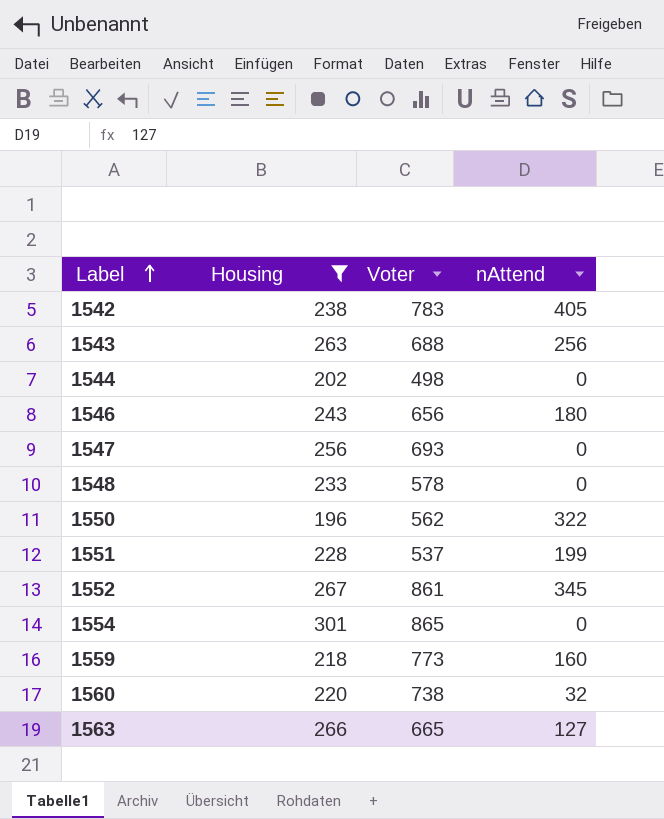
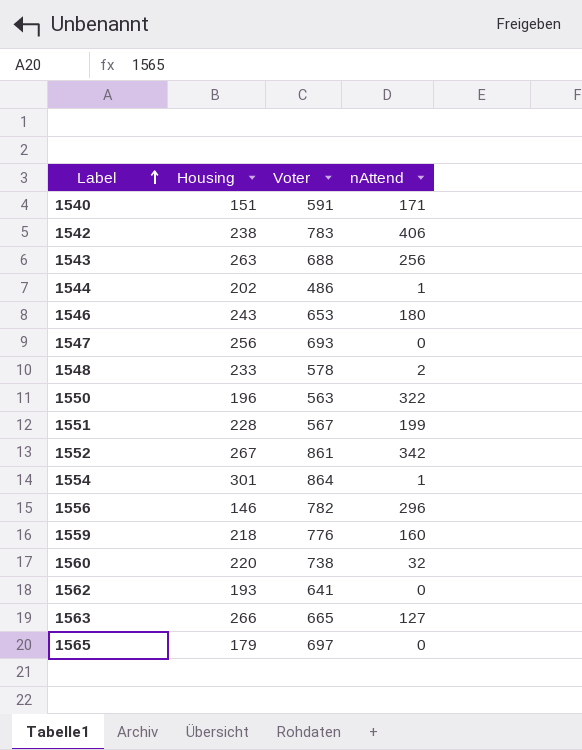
filter: Housing >= 196 -> none
1542 | nAttend: 405 -> 406
1544 | Voter: 498 -> 486
1544 | nAttend: 0 -> 1
1546 | Voter: 656 -> 653
1548 | nAttend: 0 -> 2
1550 | Voter: 562 -> 563
1551 | Voter: 537 -> 567
1552 | nAttend: 345 -> 342
1554 | Voter: 865 -> 864
1554 | nAttend: 0 -> 1
1559 | Voter: 773 -> 776

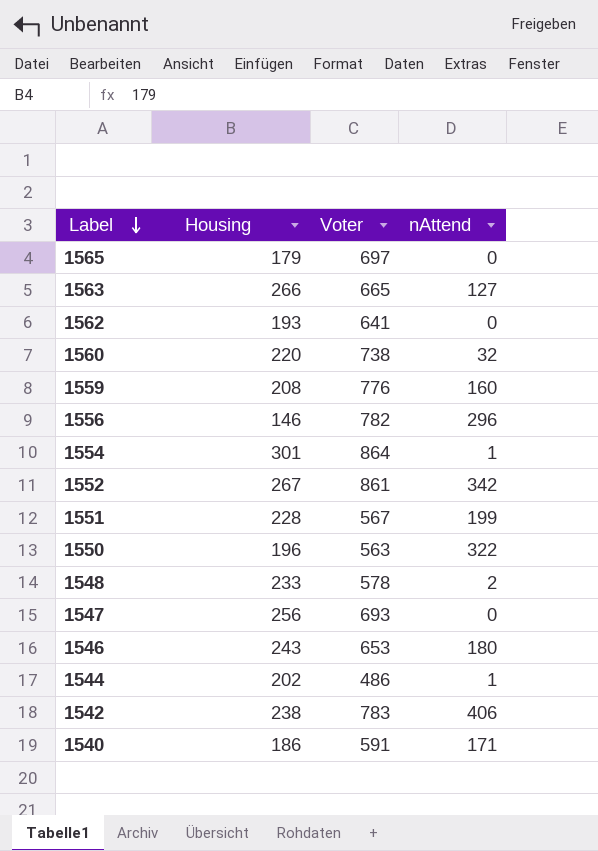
row order: Label ascending -> Label descending
row 1543: 263 | 688 | 256 -> none
1559 | Housing: 218 -> 208
1540 | Housing: 151 -> 186

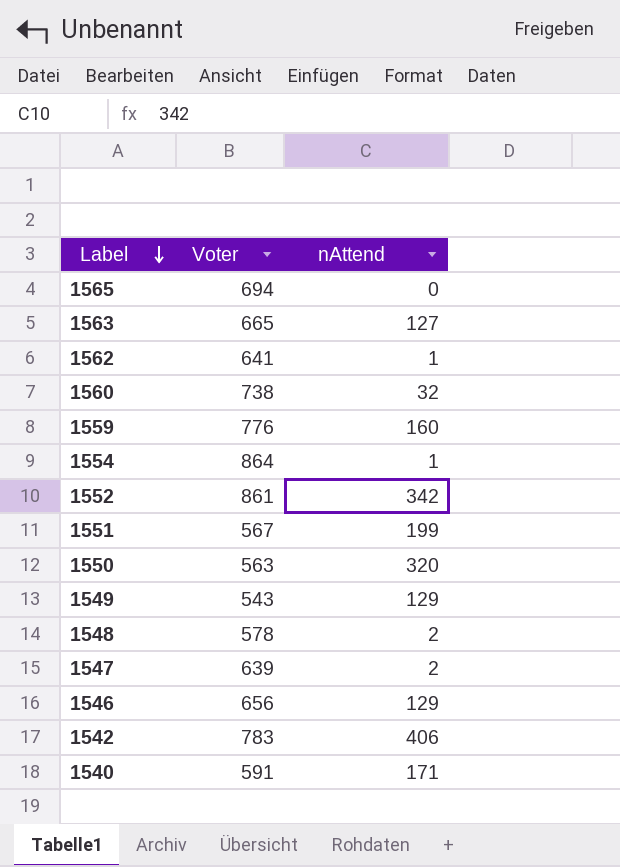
column Housing | position: 2 -> none
row 1556: 146 | 782 | 296 -> none
row 1544: 202 | 486 | 1 -> none
1565 | Voter: 697 -> 694
1562 | nAttend: 0 -> 1
1550 | nAttend: 322 -> 320
row 1549: none -> 543 | 129
1547 | Voter: 693 -> 639
1547 | nAttend: 0 -> 2
1546 | Voter: 653 -> 656
1546 | nAttend: 180 -> 129

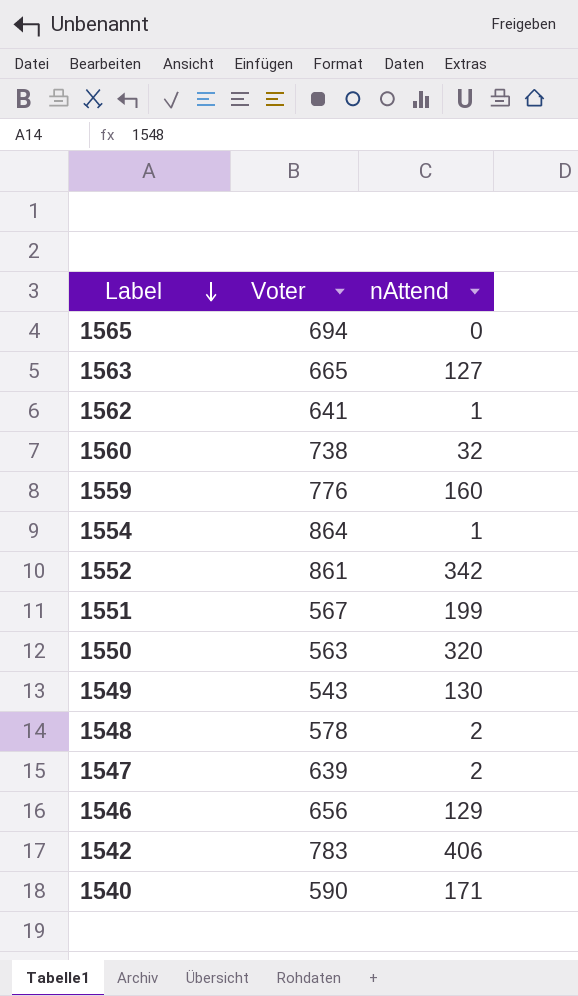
1549 | nAttend: 129 -> 130
1540 | Voter: 591 -> 590

